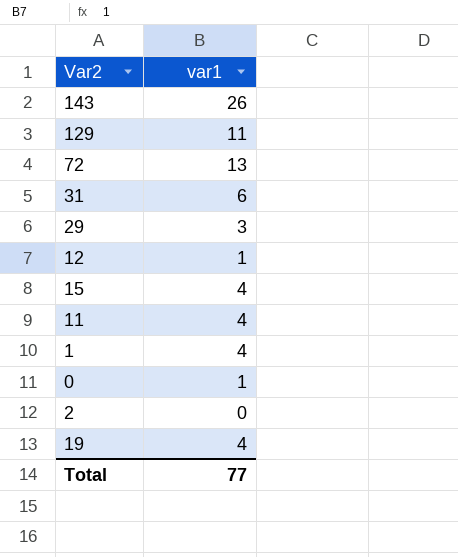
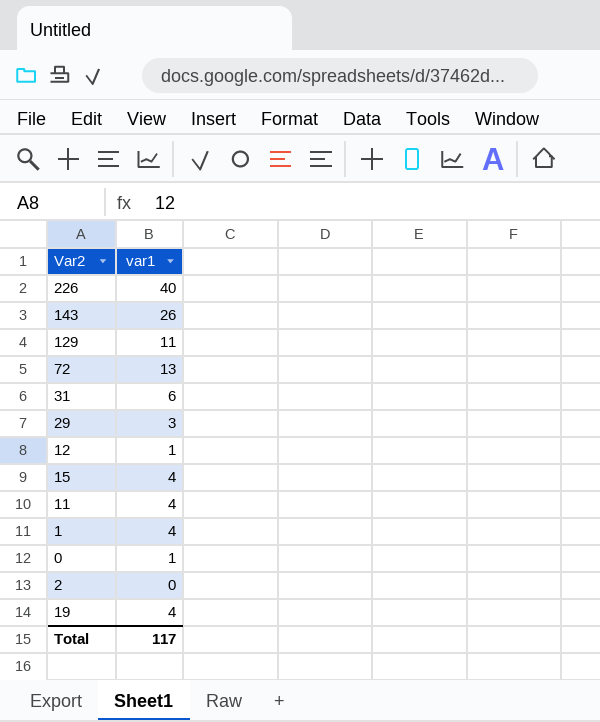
row 226: none -> 40
Total | var1: 77 -> 117

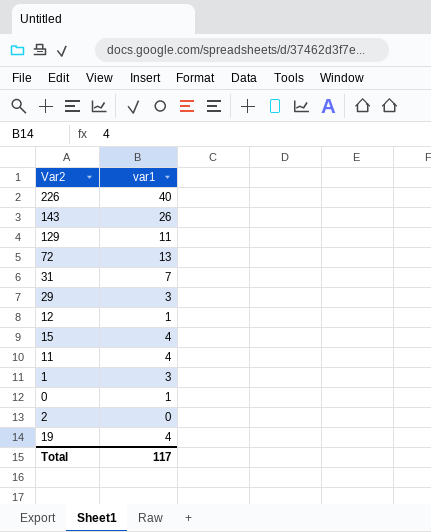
31 | var1: 6 -> 7
1 | var1: 4 -> 3

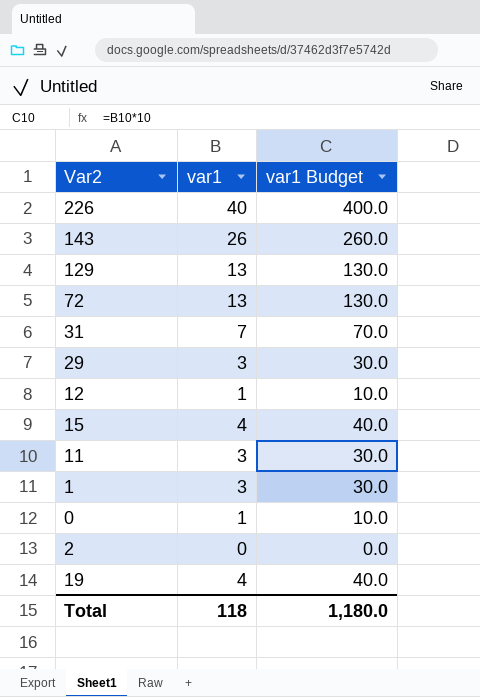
column var1 Budget | formula: none -> [var1] * 10
129 | var1: 11 -> 13
11 | var1: 4 -> 3
Total | var1: 117 -> 118

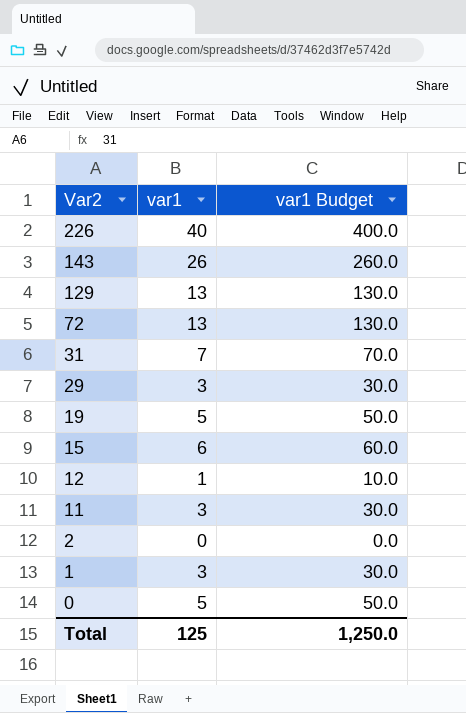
row order: none -> Var2 descending
19 | var1: 4 -> 5
19 | var1 Budget: 40.0 -> 50.0
15 | var1: 4 -> 6
15 | var1 Budget: 40.0 -> 60.0
0 | var1: 1 -> 5
0 | var1 Budget: 10.0 -> 50.0
Total | var1: 118 -> 125
Total | var1 Budget: 1,180.0 -> 1,250.0

